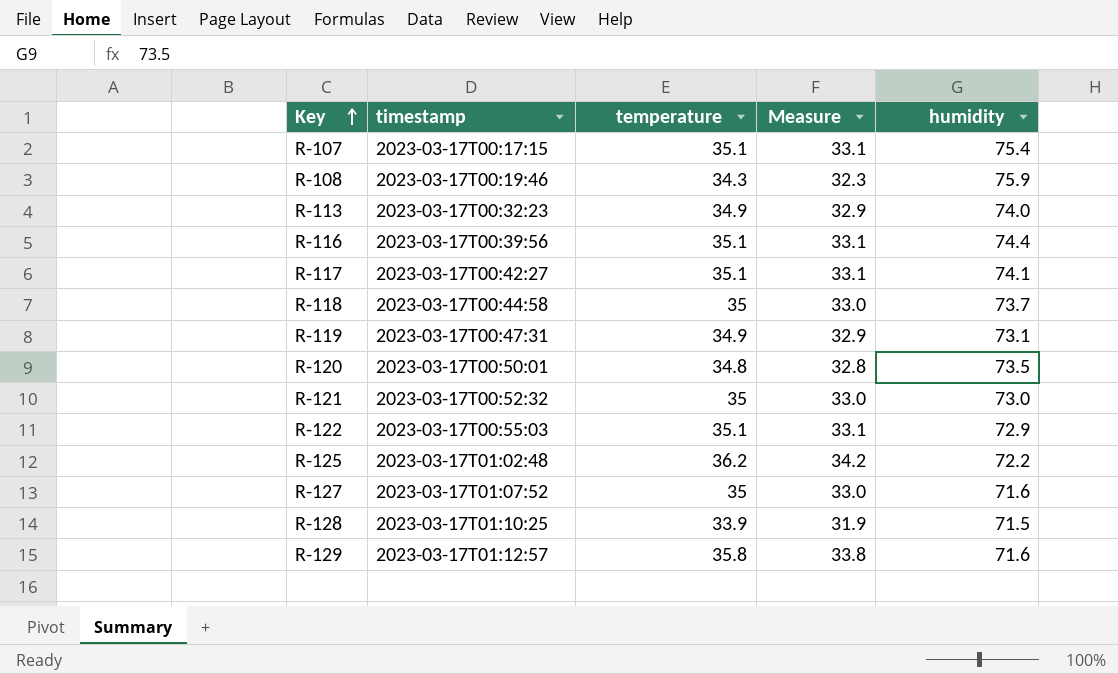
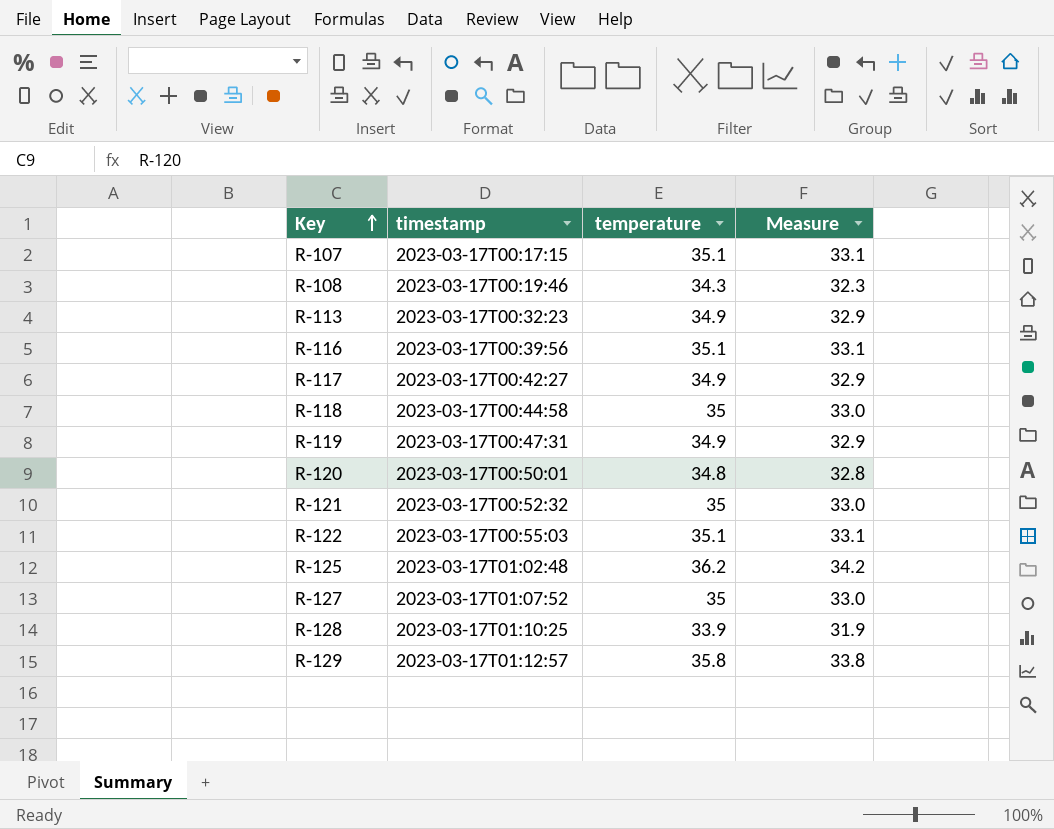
column humidity | position: 5 -> none
R-117 | temperature: 35.1 -> 34.9
R-117 | Measure: 33.1 -> 32.9

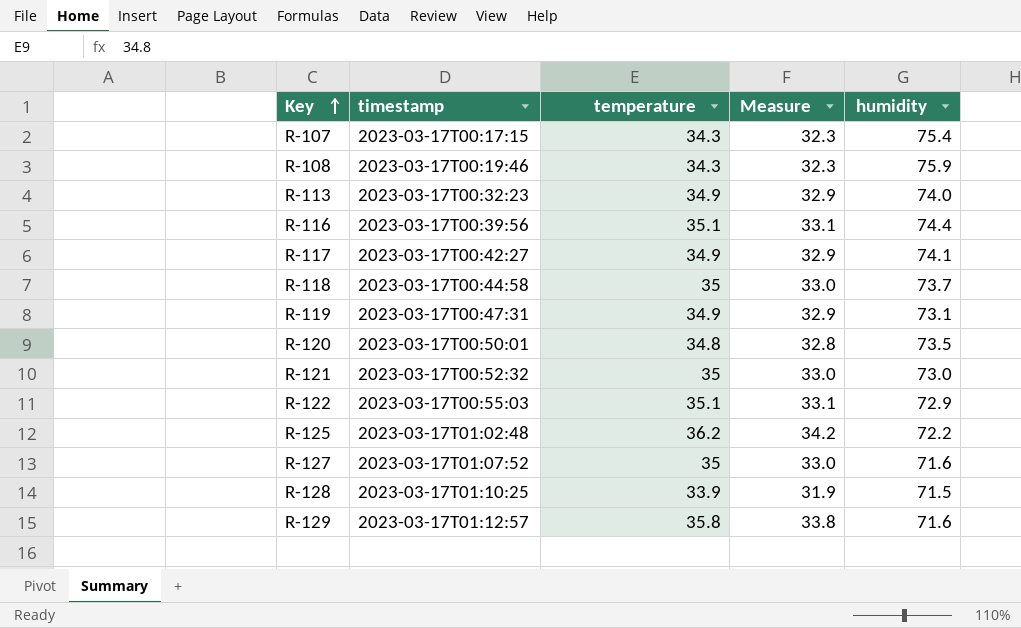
column humidity | position: none -> 5
R-107 | temperature: 35.1 -> 34.3
R-107 | Measure: 33.1 -> 32.3

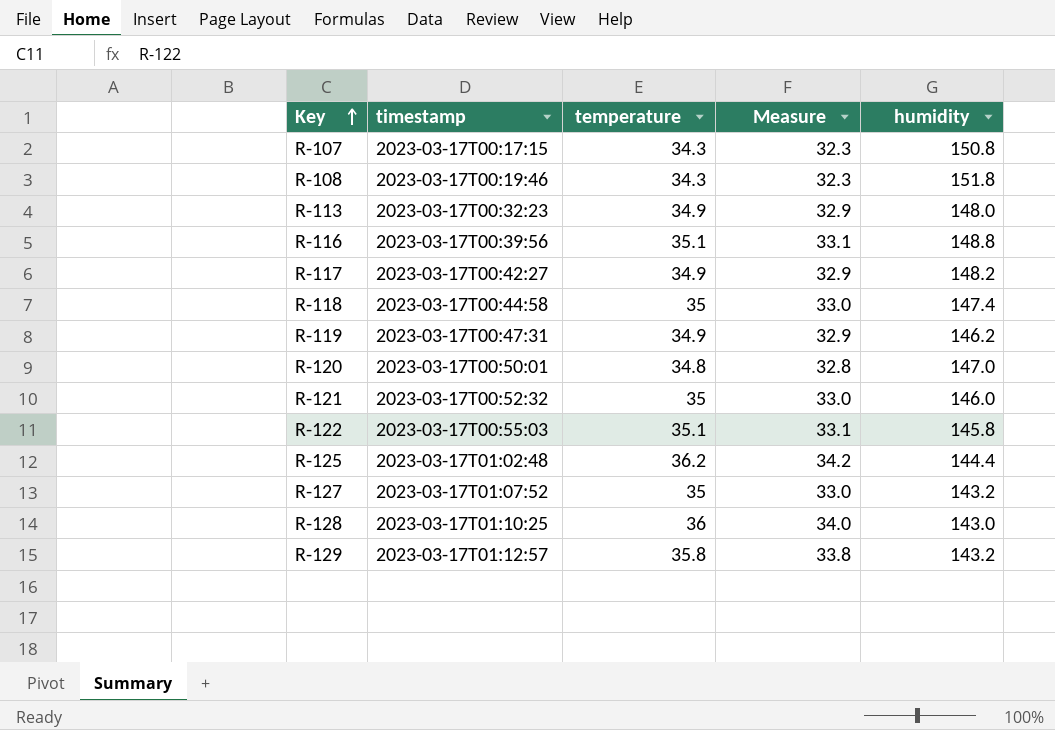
R-107 | humidity: 75.4 -> 150.8
R-108 | humidity: 75.9 -> 151.8
R-113 | humidity: 74.0 -> 148.0
R-116 | humidity: 74.4 -> 148.8
R-117 | humidity: 74.1 -> 148.2
R-118 | humidity: 73.7 -> 147.4
R-119 | humidity: 73.1 -> 146.2
R-120 | humidity: 73.5 -> 147.0
R-121 | humidity: 73.0 -> 146.0
R-122 | humidity: 72.9 -> 145.8
R-125 | humidity: 72.2 -> 144.4
R-127 | humidity: 71.6 -> 143.2
R-128 | temperature: 33.9 -> 36
R-128 | Measure: 31.9 -> 34.0
R-128 | humidity: 71.5 -> 143.0
R-129 | humidity: 71.6 -> 143.2

